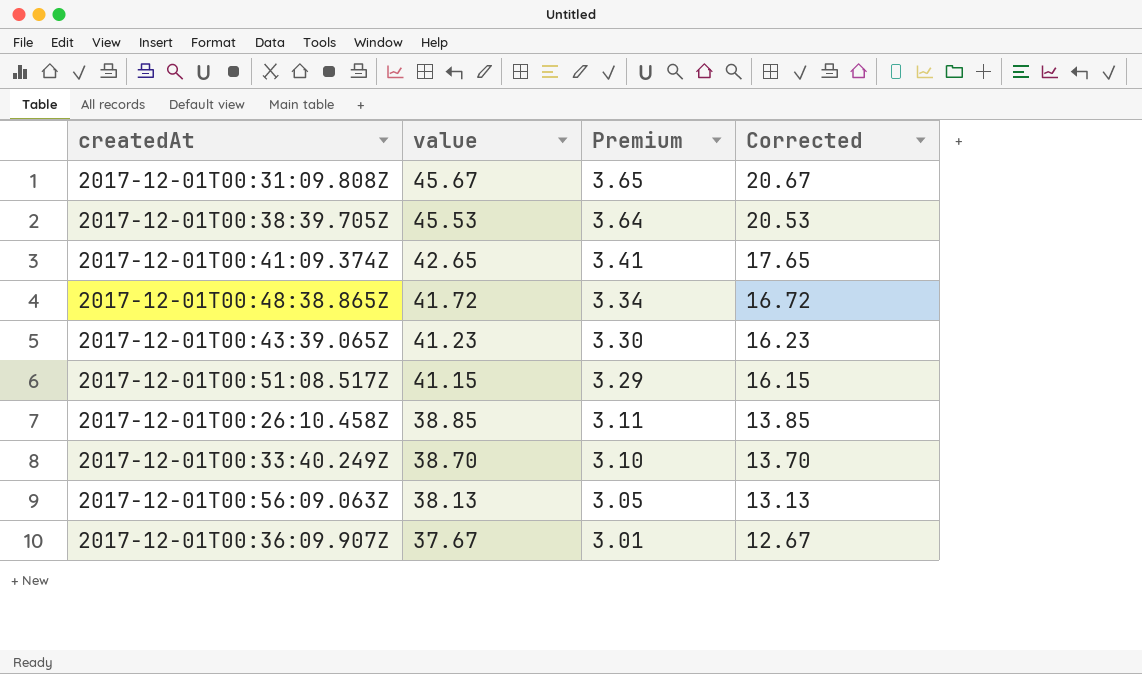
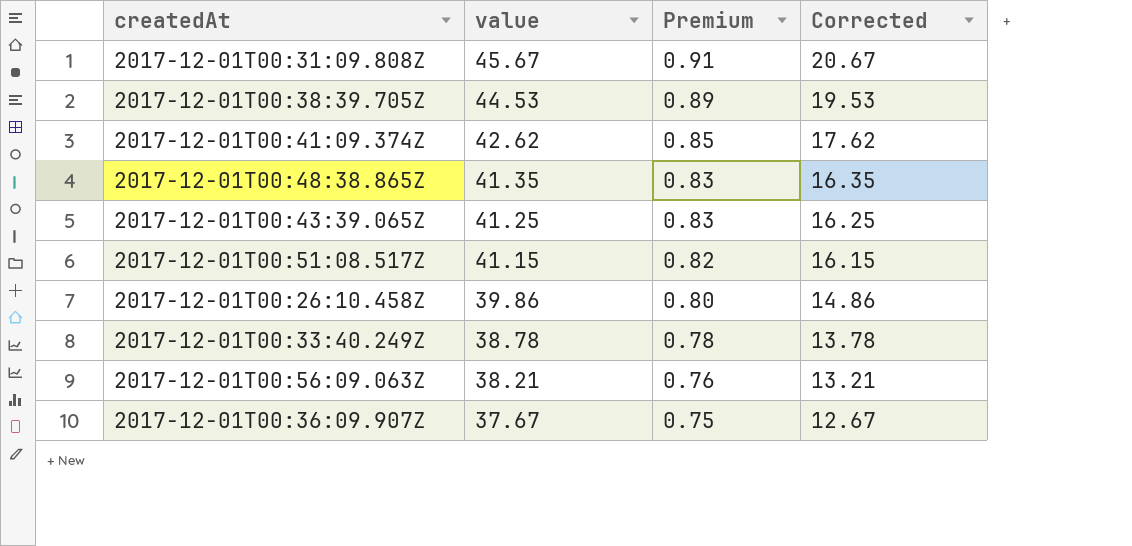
column Premium | formula: [value] * 0.08 -> [value] * 0.02
2017-12-01T00:38:39.705Z | value: 45.53 -> 44.53
2017-12-01T00:38:39.705Z | Corrected: 20.53 -> 19.53
2017-12-01T00:41:09.374Z | value: 42.65 -> 42.62
2017-12-01T00:41:09.374Z | Corrected: 17.65 -> 17.62
2017-12-01T00:48:38.865Z | value: 41.72 -> 41.35
2017-12-01T00:48:38.865Z | Corrected: 16.72 -> 16.35
2017-12-01T00:43:39.065Z | value: 41.23 -> 41.25
2017-12-01T00:43:39.065Z | Corrected: 16.23 -> 16.25
2017-12-01T00:26:10.458Z | value: 38.85 -> 39.86
2017-12-01T00:26:10.458Z | Corrected: 13.85 -> 14.86
2017-12-01T00:33:40.249Z | value: 38.70 -> 38.78
2017-12-01T00:33:40.249Z | Corrected: 13.70 -> 13.78
2017-12-01T00:56:09.063Z | value: 38.13 -> 38.21
2017-12-01T00:56:09.063Z | Corrected: 13.13 -> 13.21

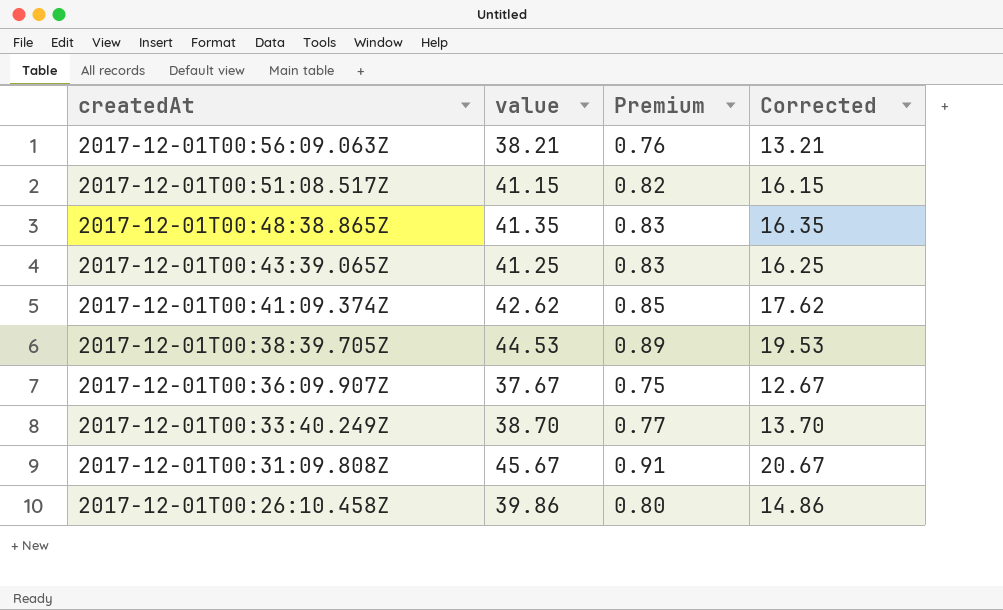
row order: value descending -> createdAt descending
2017-12-01T00:33:40.249Z | value: 38.78 -> 38.70
2017-12-01T00:33:40.249Z | Premium: 0.78 -> 0.77
2017-12-01T00:33:40.249Z | Corrected: 13.78 -> 13.70

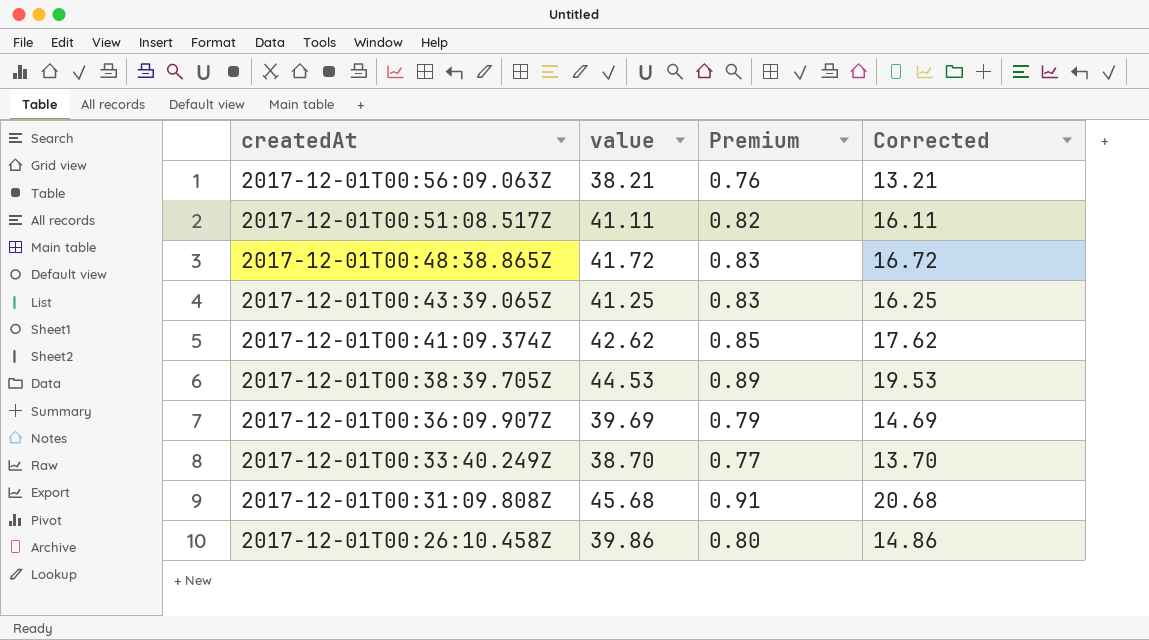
2017-12-01T00:51:08.517Z | value: 41.15 -> 41.11
2017-12-01T00:51:08.517Z | Corrected: 16.15 -> 16.11
2017-12-01T00:48:38.865Z | value: 41.35 -> 41.72
2017-12-01T00:48:38.865Z | Corrected: 16.35 -> 16.72
2017-12-01T00:36:09.907Z | value: 37.67 -> 39.69
2017-12-01T00:36:09.907Z | Premium: 0.75 -> 0.79
2017-12-01T00:36:09.907Z | Corrected: 12.67 -> 14.69
2017-12-01T00:31:09.808Z | value: 45.67 -> 45.68
2017-12-01T00:31:09.808Z | Corrected: 20.67 -> 20.68

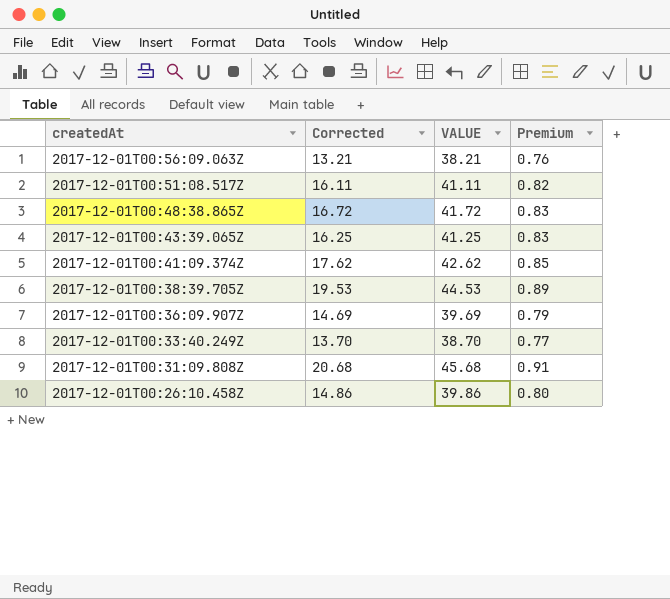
column Corrected | position: 4 -> 2
column name: value -> VALUE

